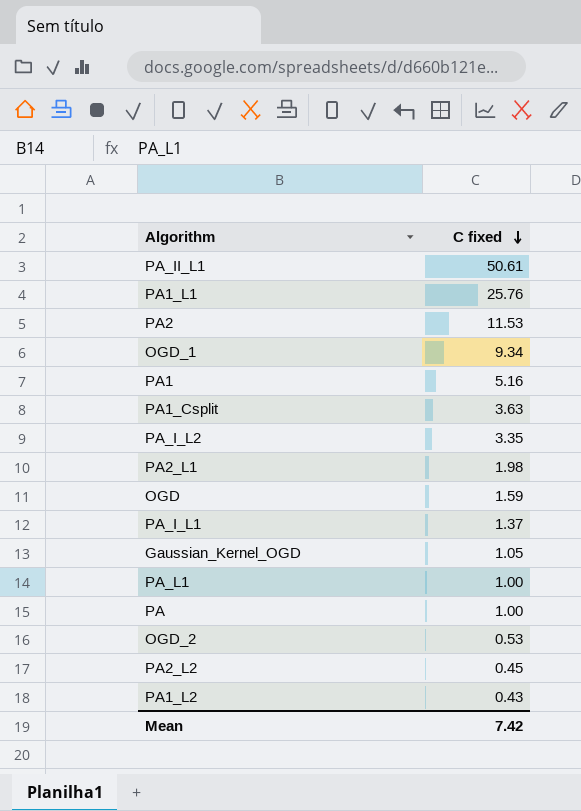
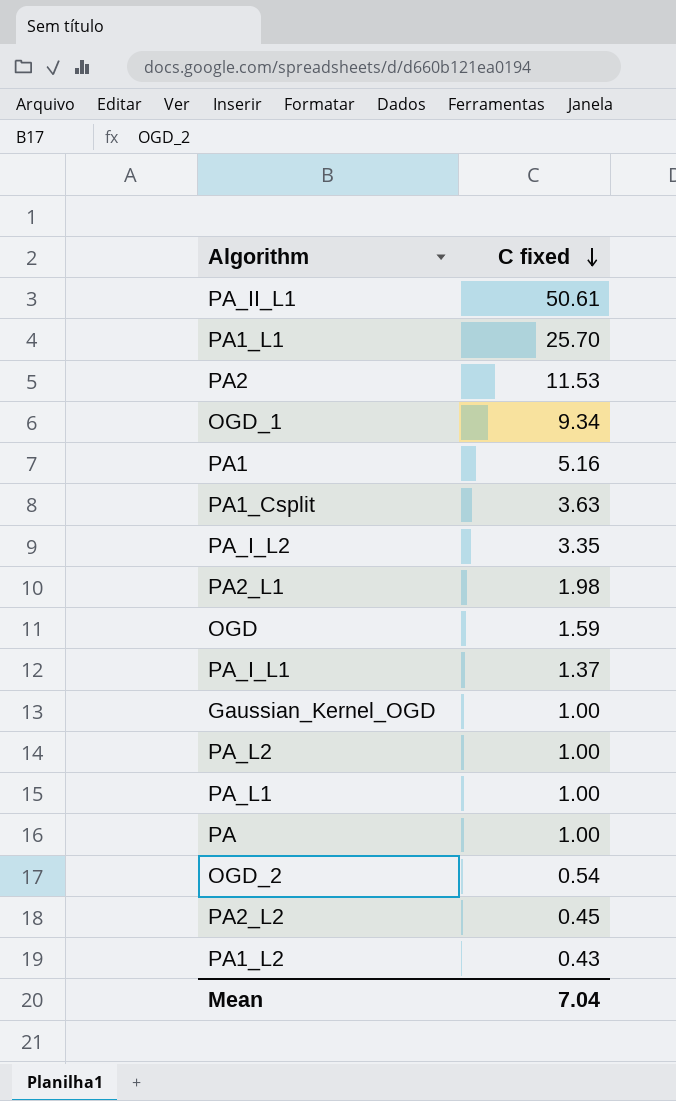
PA1_L1 | C fixed: 25.76 -> 25.70
Gaussian_Kernel_OGD | C fixed: 1.05 -> 1.00
row PA_L2: none -> 1.00
OGD_2 | C fixed: 0.53 -> 0.54
Mean | C fixed: 7.42 -> 7.04

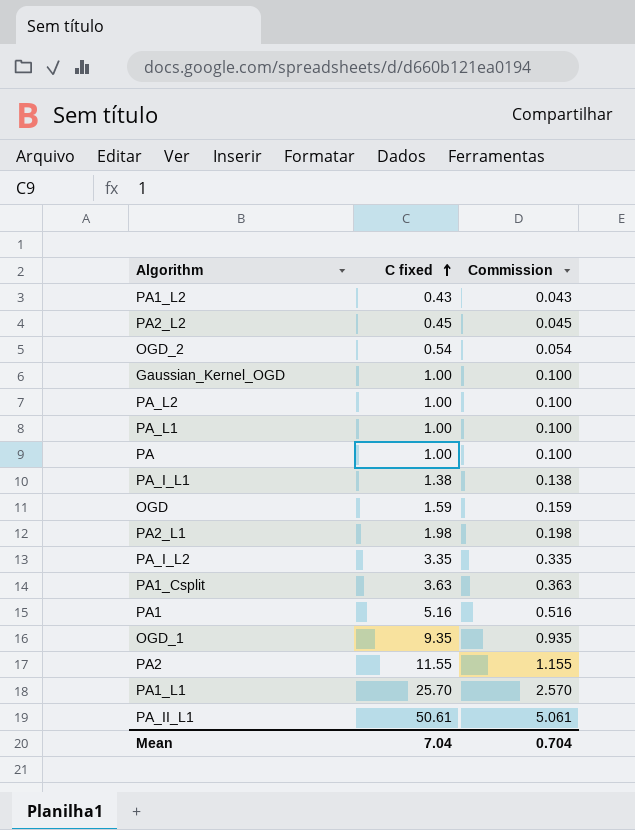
row order: C fixed descending -> C fixed ascending
column Commission | formula: none -> [C fixed] * 0.1
PA_I_L1 | C fixed: 1.37 -> 1.38
OGD_1 | C fixed: 9.34 -> 9.35
PA2 | C fixed: 11.53 -> 11.55

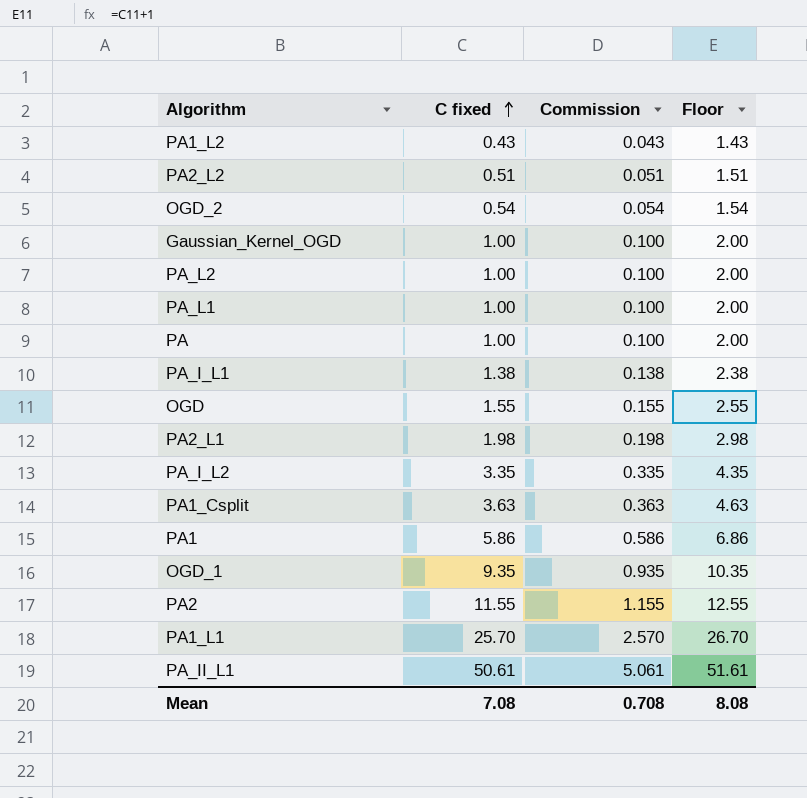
column Floor | formula: none -> [C fixed] + 1
PA2_L2 | C fixed: 0.45 -> 0.51
PA2_L2 | Commission: 0.045 -> 0.051
OGD | C fixed: 1.59 -> 1.55
OGD | Commission: 0.159 -> 0.155
PA1 | C fixed: 5.16 -> 5.86
PA1 | Commission: 0.516 -> 0.586
Mean | C fixed: 7.04 -> 7.08
Mean | Commission: 0.704 -> 0.708

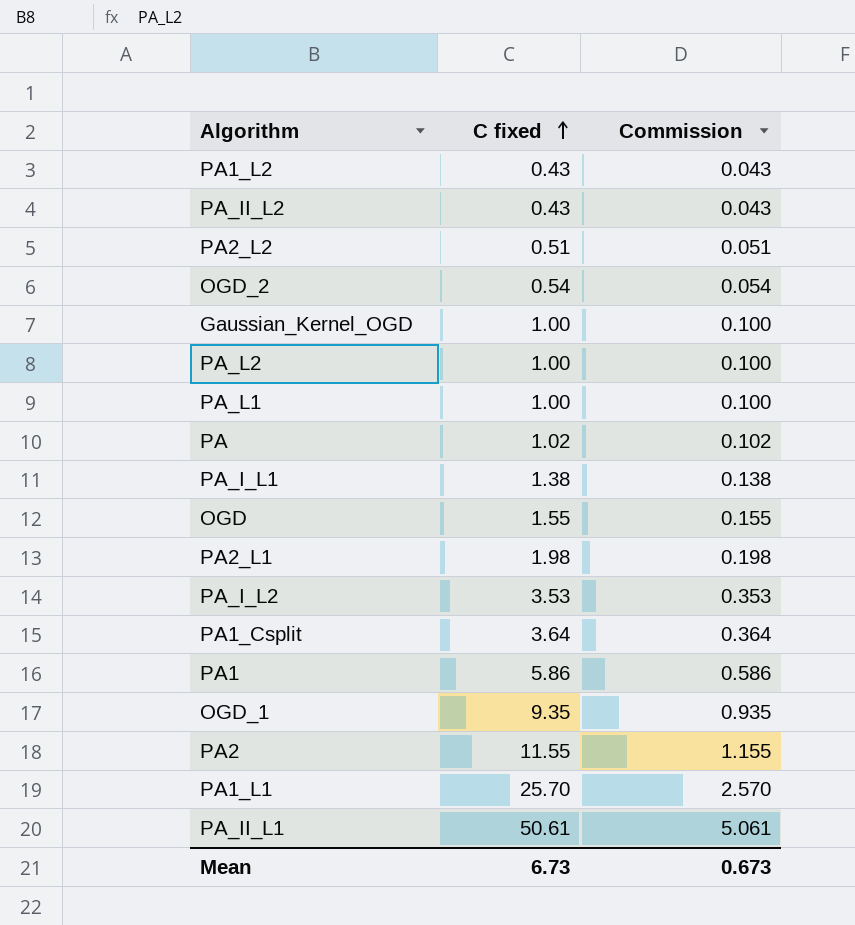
column Floor | formula: [C fixed] + 1 -> none
row PA_II_L2: none -> 0.43 | 0.043
PA | C fixed: 1.00 -> 1.02
PA | Commission: 0.100 -> 0.102
PA_I_L2 | C fixed: 3.35 -> 3.53
PA_I_L2 | Commission: 0.335 -> 0.353
PA1_Csplit | C fixed: 3.63 -> 3.64
PA1_Csplit | Commission: 0.363 -> 0.364
Mean | C fixed: 7.08 -> 6.73
Mean | Commission: 0.708 -> 0.673

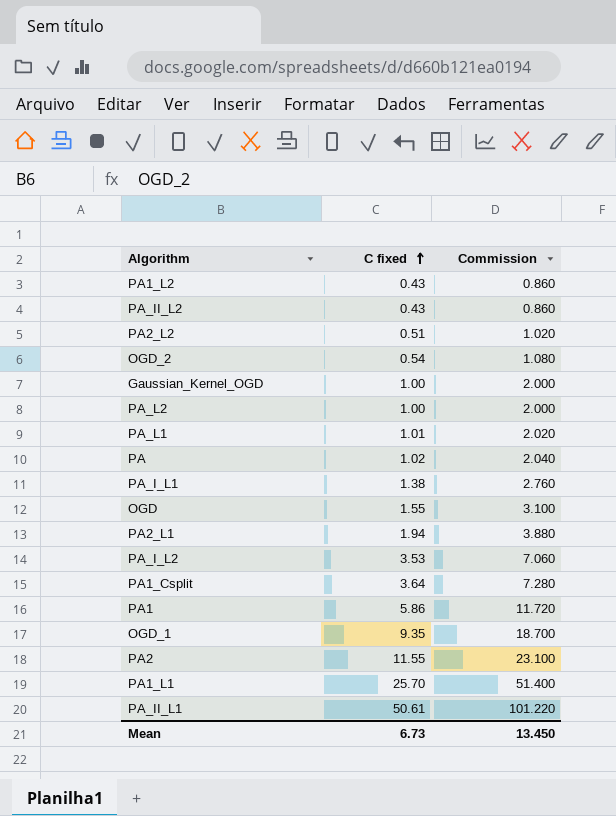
column Commission | formula: [C fixed] * 0.1 -> [C fixed] * 2
PA_L1 | C fixed: 1.00 -> 1.01
PA2_L1 | C fixed: 1.98 -> 1.94
Mean | Commission: 0.673 -> 13.450

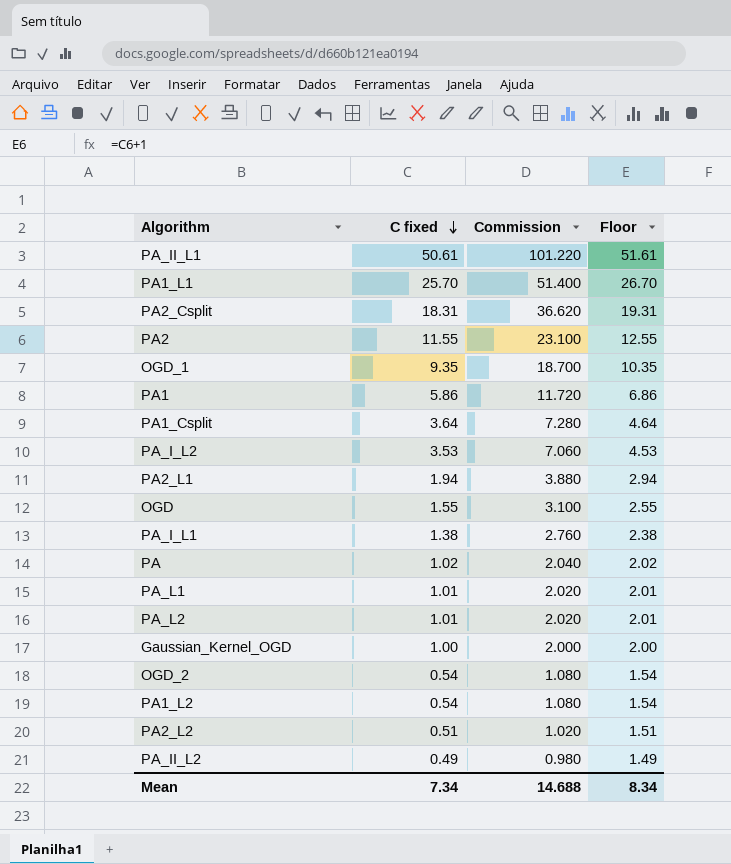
row order: C fixed ascending -> C fixed descending
column Floor | formula: none -> [C fixed] + 1
row PA2_Csplit: none -> 18.31 | 36.620 | 19.31
PA_L2 | C fixed: 1.00 -> 1.01
PA_L2 | Commission: 2.000 -> 2.020
PA1_L2 | C fixed: 0.43 -> 0.54
PA1_L2 | Commission: 0.860 -> 1.080
PA_II_L2 | C fixed: 0.43 -> 0.49
PA_II_L2 | Commission: 0.860 -> 0.980
Mean | C fixed: 6.73 -> 7.34
Mean | Commission: 13.450 -> 14.688

